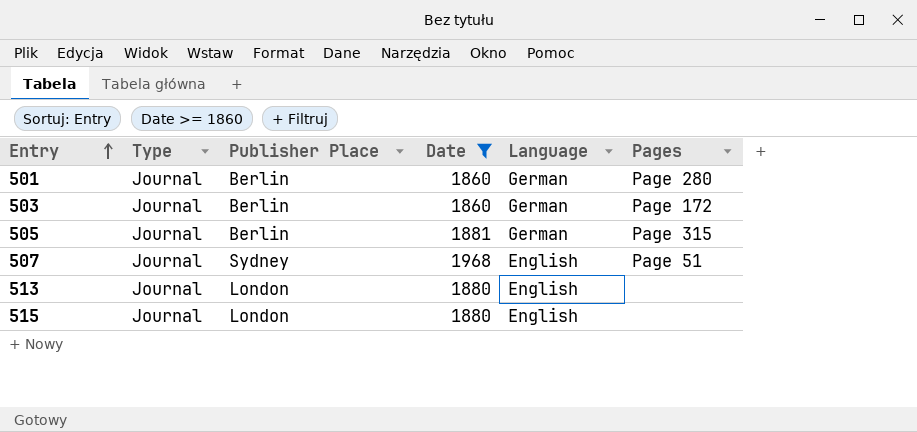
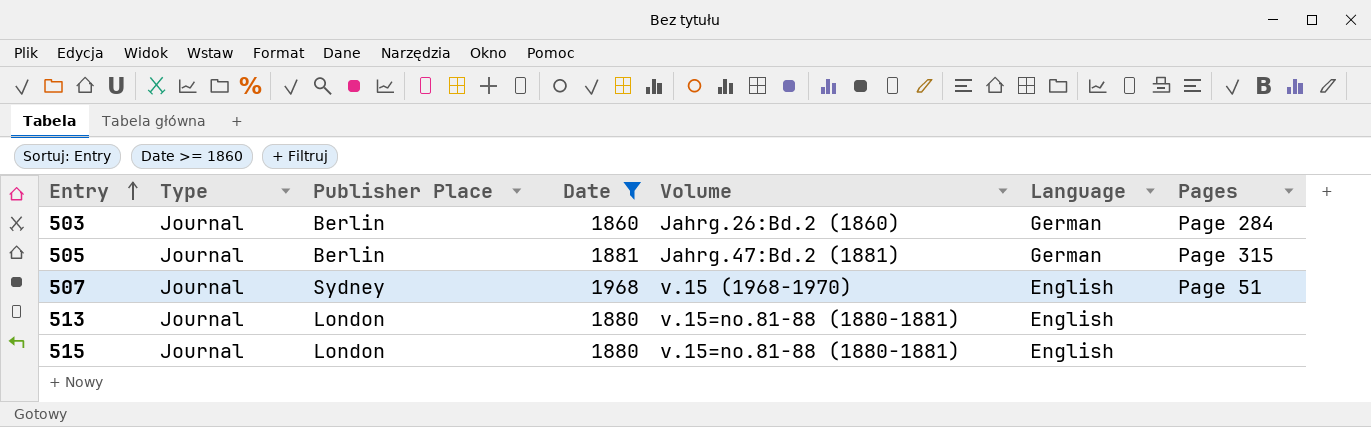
column Volume | position: none -> 5
row 501: Journal | Berlin | 1860 | German | Page 280 -> none
503 | Pages: Page 172 -> Page 284

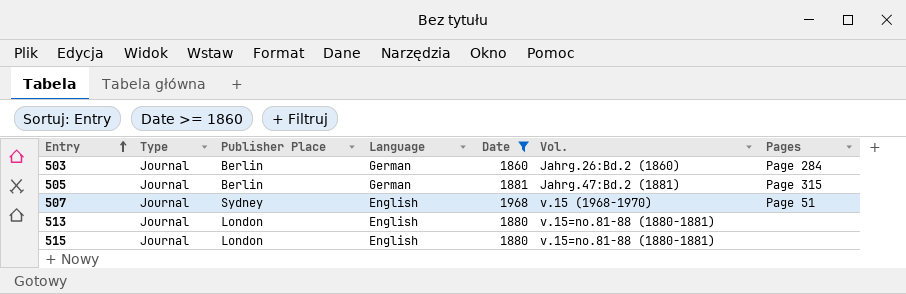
column Language | position: 6 -> 4
column name: Volume -> Vol.

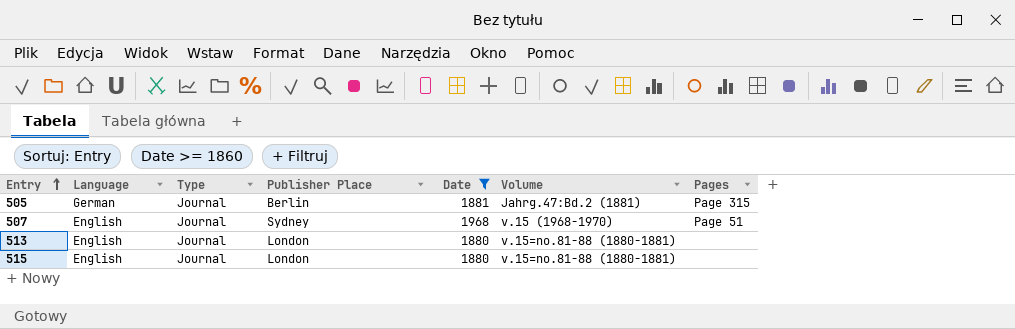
column Language | position: 4 -> 2
column name: Vol. -> Volume
row 503: Journal | Berlin | German | 1860 | Jahrg.26:Bd.2 (1860) | Page 284 -> none

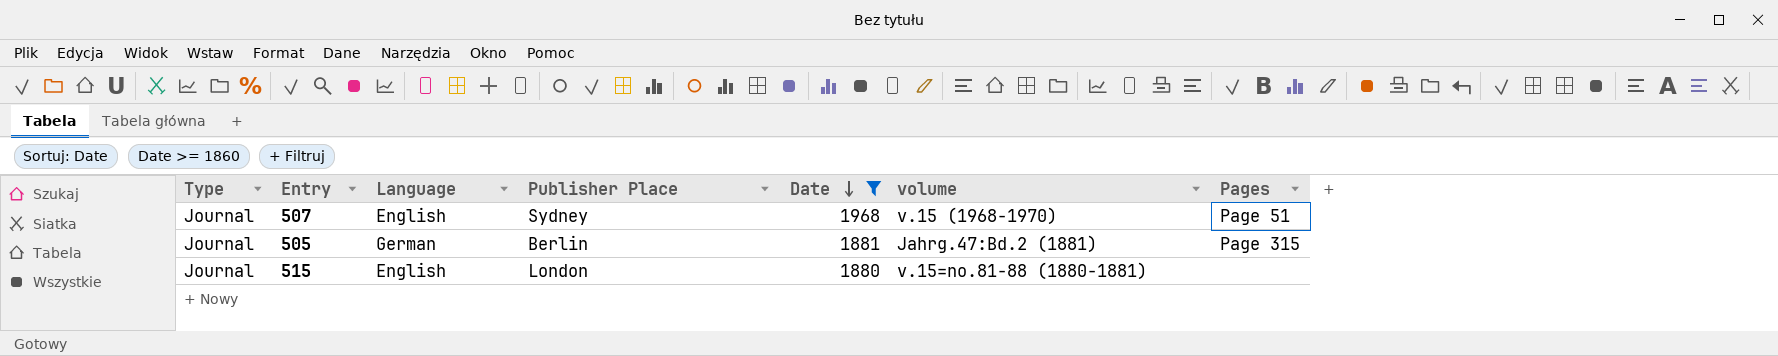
row order: Entry ascending -> Date descending
column Type | position: 3 -> 1
column name: Volume -> volume
row 513: English | Journal | London | 1880 | v.15=no.81-88 (1880-1881) | none -> none

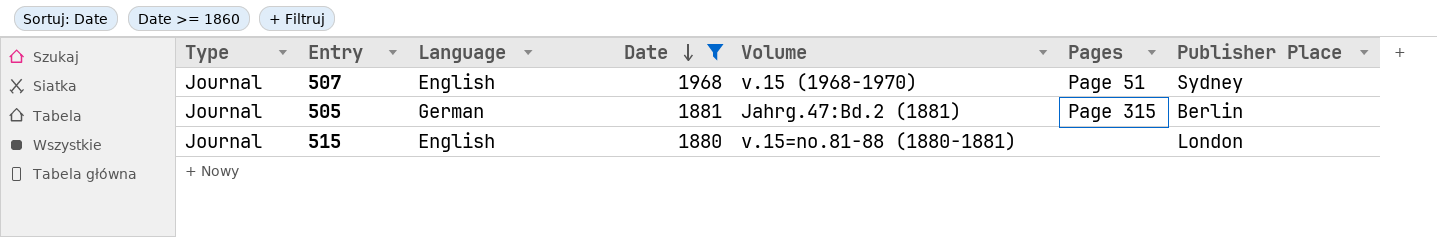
column name: volume -> Volume
column Publisher Place | position: 4 -> 7

